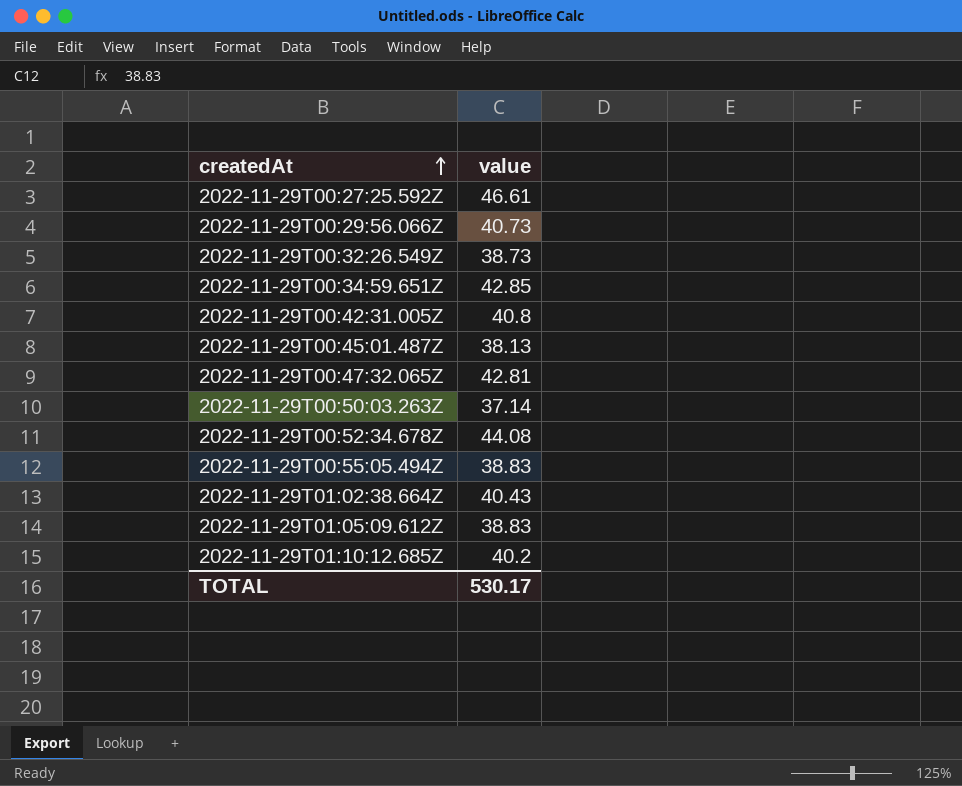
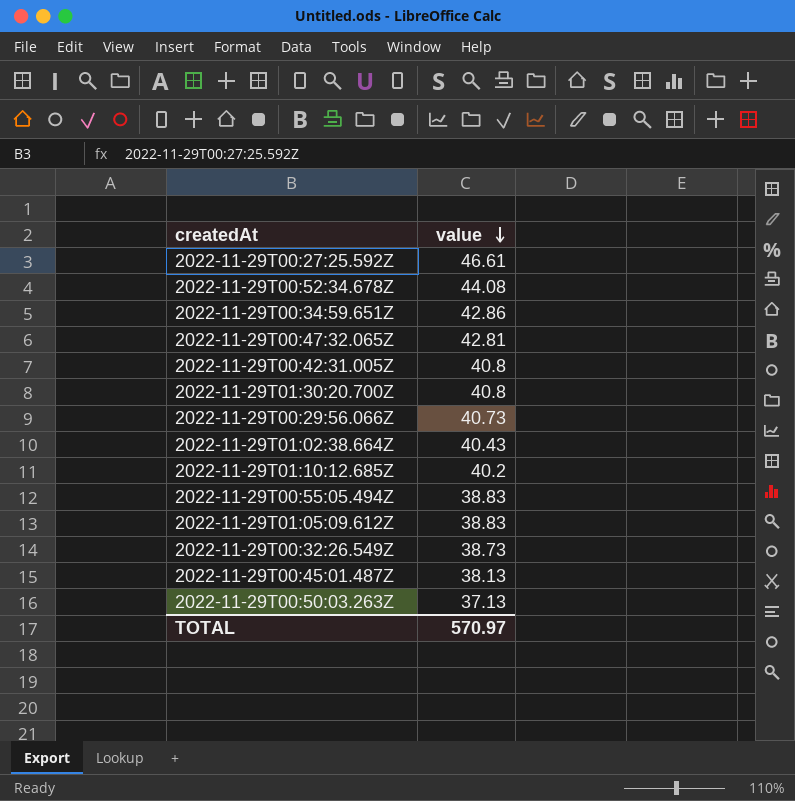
row order: createdAt ascending -> value descending
2022-11-29T00:34:59.651Z | value: 42.85 -> 42.86
row 2022-11-29T01:30:20.700Z: none -> 40.8
2022-11-29T00:50:03.263Z | value: 37.14 -> 37.13
TOTAL | value: 530.17 -> 570.97

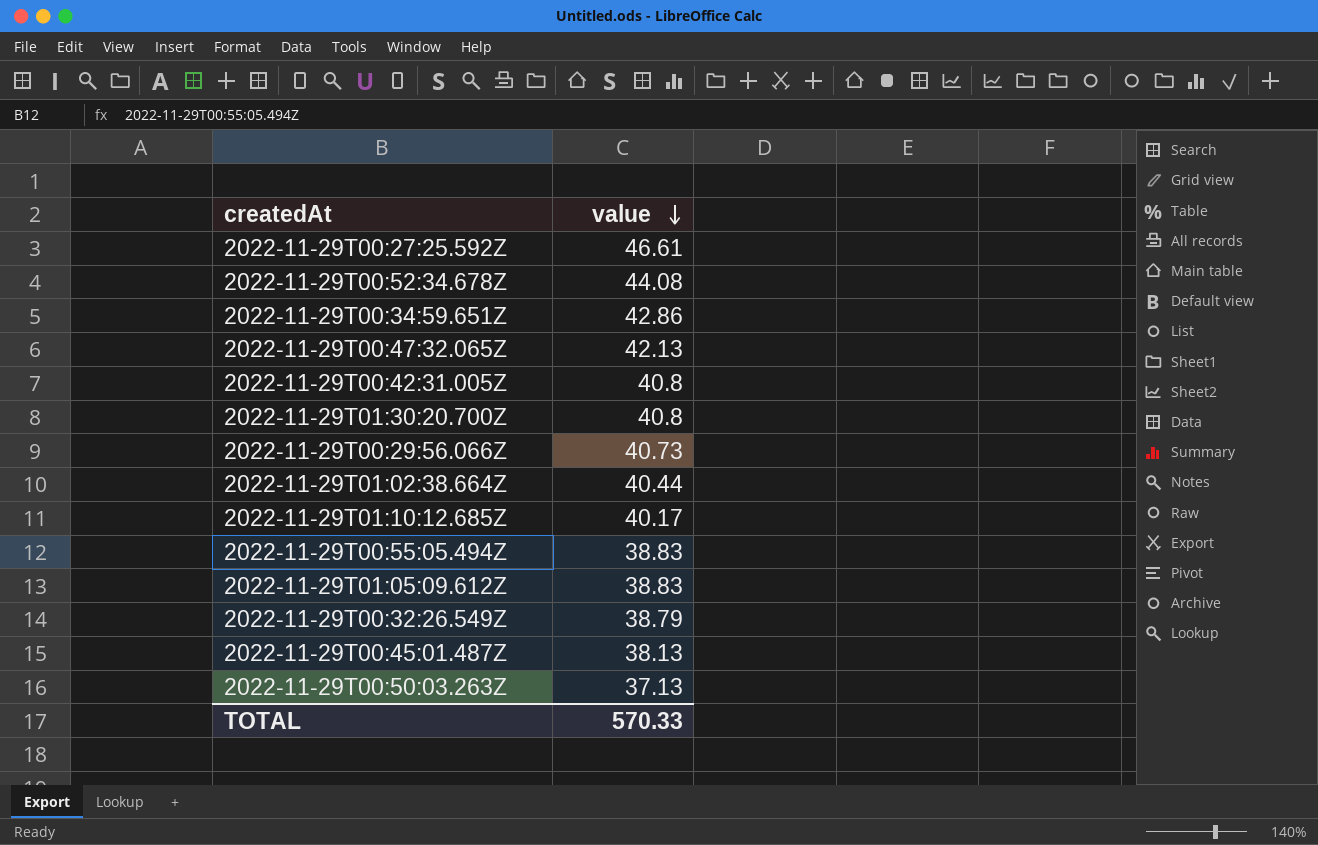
2022-11-29T00:47:32.065Z | value: 42.81 -> 42.13
2022-11-29T01:02:38.664Z | value: 40.43 -> 40.44
2022-11-29T01:10:12.685Z | value: 40.2 -> 40.17
2022-11-29T00:32:26.549Z | value: 38.73 -> 38.79
TOTAL | value: 570.97 -> 570.33

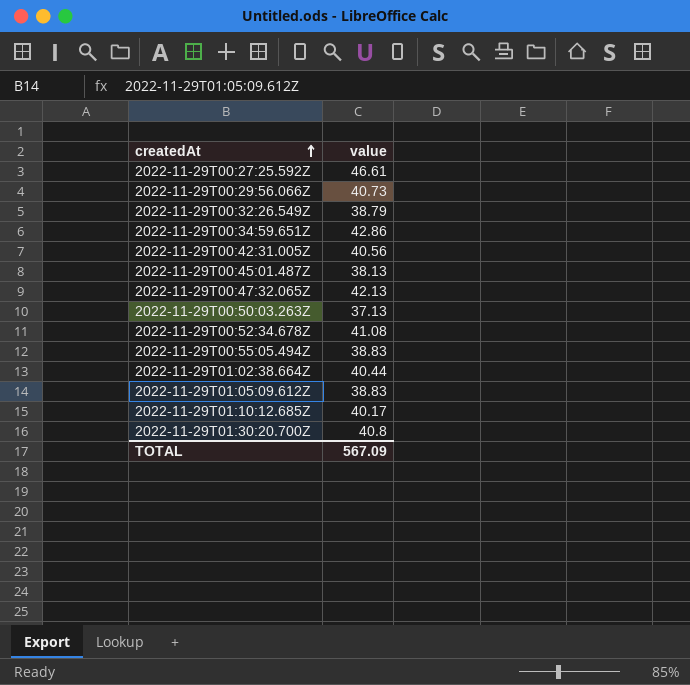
row order: value descending -> createdAt ascending
2022-11-29T00:42:31.005Z | value: 40.8 -> 40.56
2022-11-29T00:52:34.678Z | value: 44.08 -> 41.08
TOTAL | value: 570.33 -> 567.09

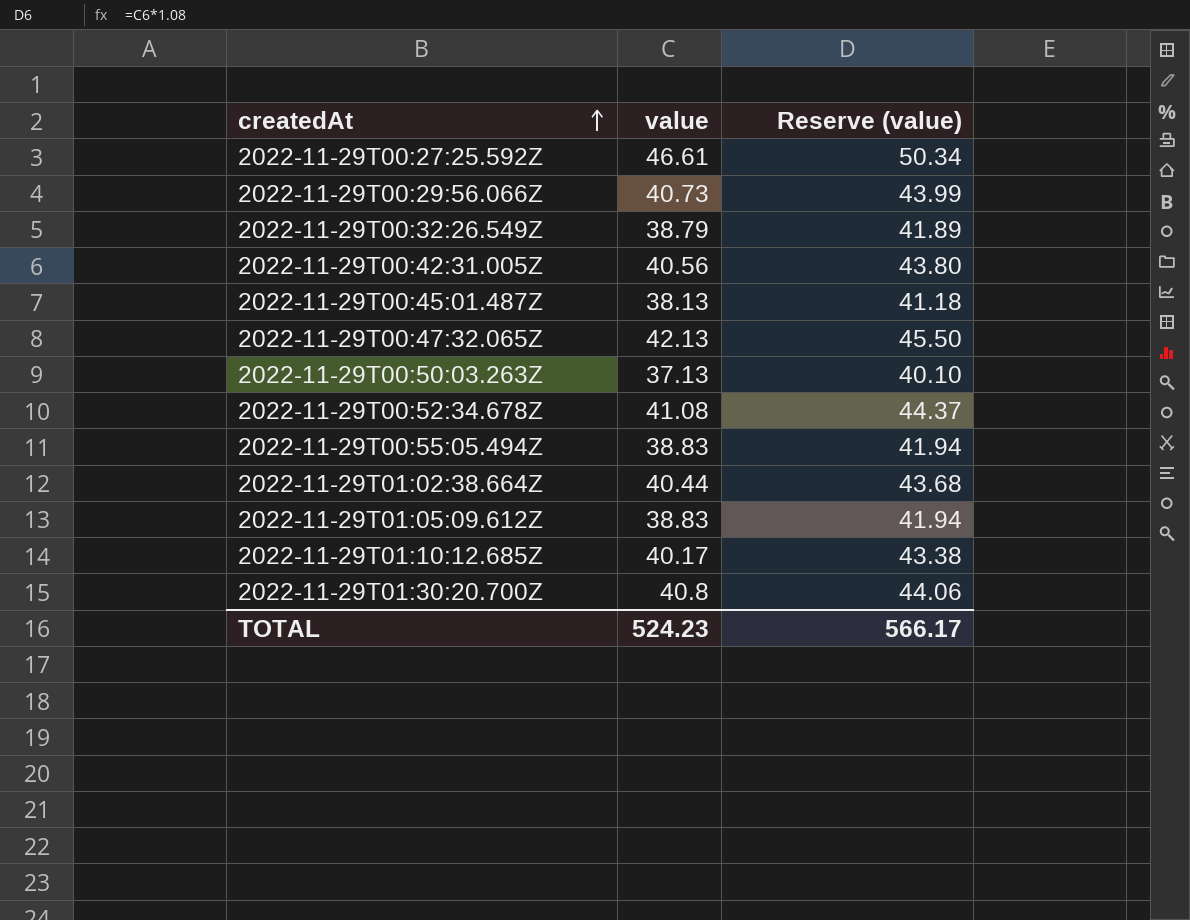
column Reserve (value) | formula: none -> [value] * 1.08
row 2022-11-29T00:34:59.651Z: 42.86 -> none
TOTAL | value: 567.09 -> 524.23

